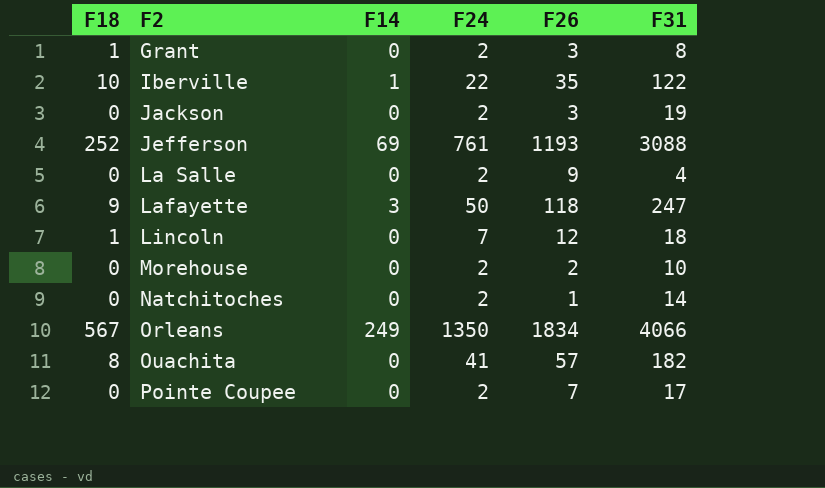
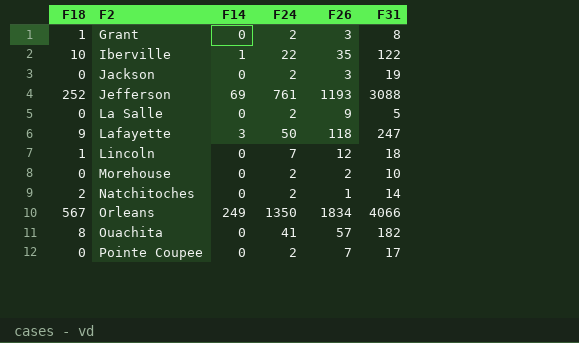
La Salle | F31: 4 -> 5
Natchitoches | F18: 0 -> 2

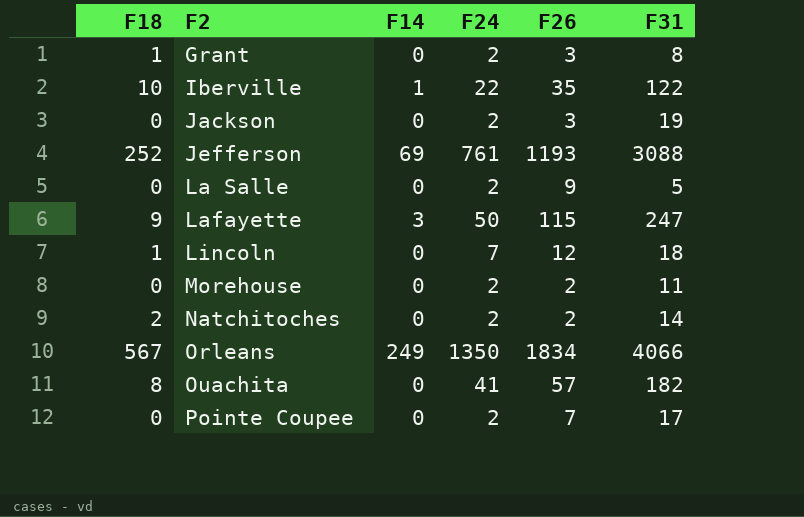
Lafayette | F26: 118 -> 115
Morehouse | F31: 10 -> 11
Natchitoches | F26: 1 -> 2

